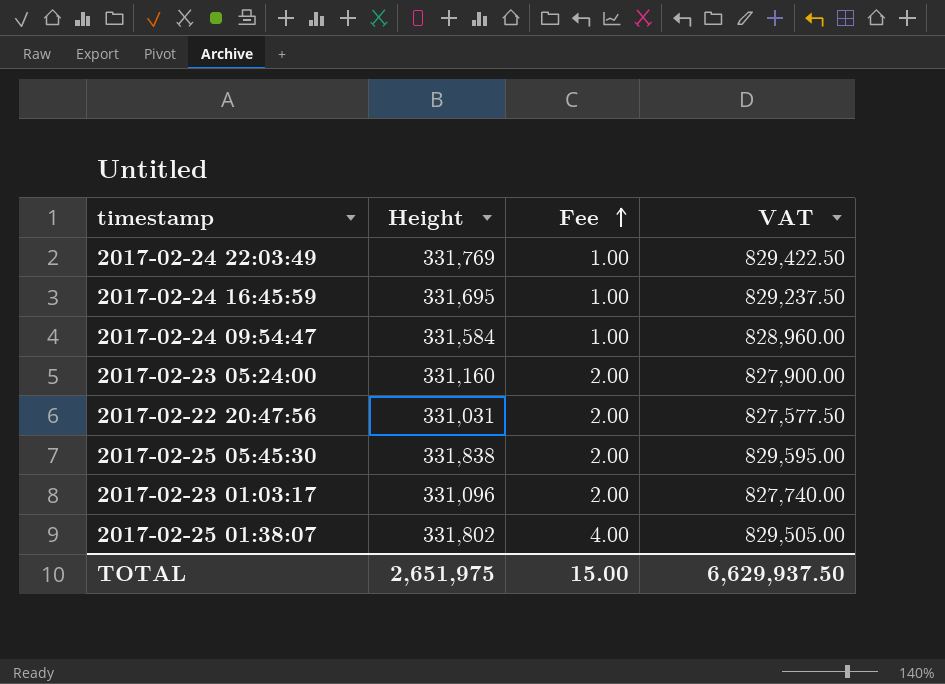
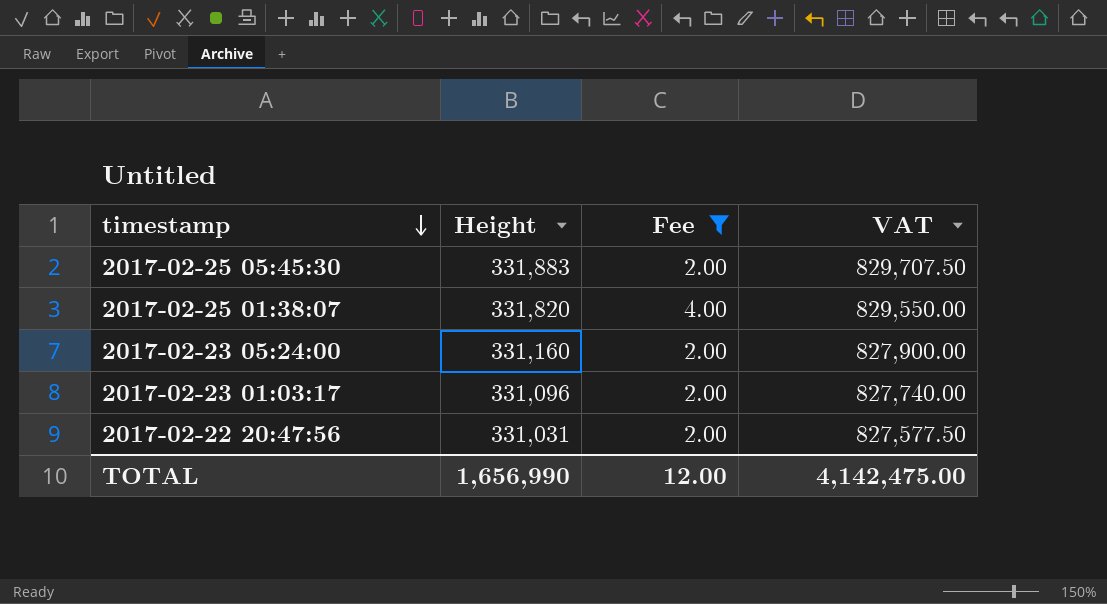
filter: none -> Fee != 1.00
row order: Fee ascending -> timestamp descending
2017-02-25 05:45:30 | Height: 331,838 -> 331,883
2017-02-25 05:45:30 | VAT: 829,595.00 -> 829,707.50
2017-02-25 01:38:07 | Height: 331,802 -> 331,820
2017-02-25 01:38:07 | VAT: 829,505.00 -> 829,550.00
TOTAL | Height: 2,651,975 -> 1,656,990
TOTAL | Fee: 15.00 -> 12.00
TOTAL | VAT: 6,629,937.50 -> 4,142,475.00

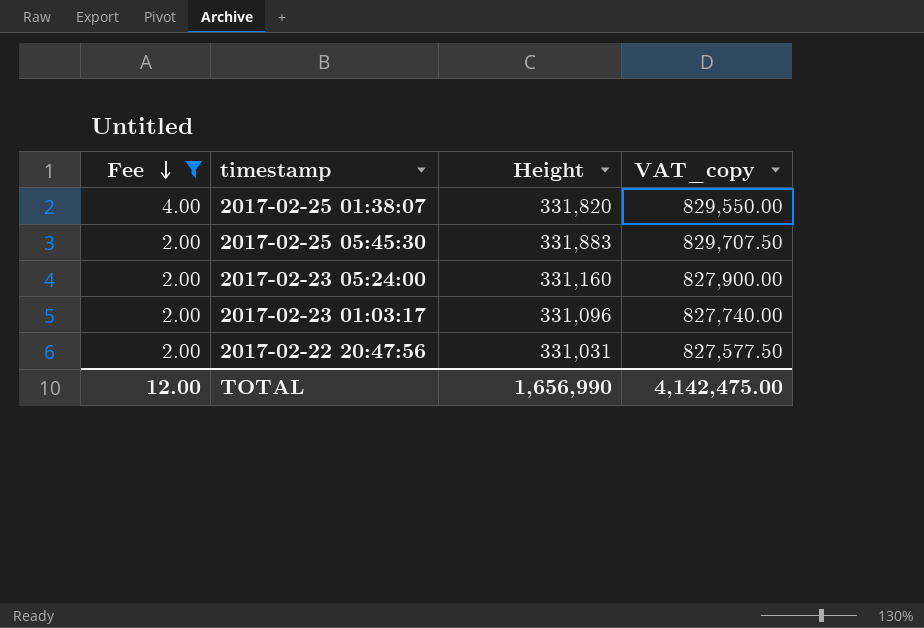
row order: timestamp descending -> Fee descending
column Fee | position: 3 -> 1
column name: VAT -> VAT_copy

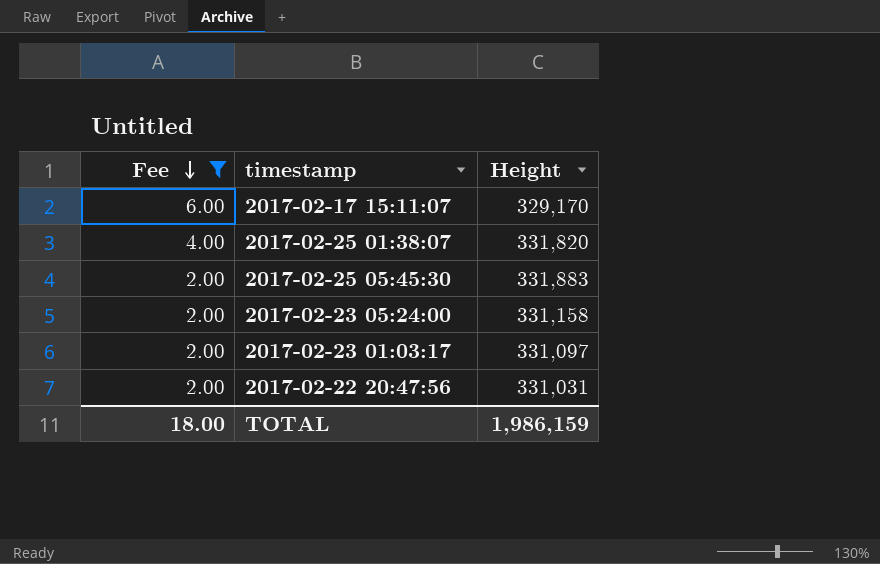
column VAT_copy | formula: [Height] * 2.5 -> none
row 2017-02-17 15:11:07: none -> 6.00 | 329,170
2017-02-23 05:24:00 | Height: 331,160 -> 331,158
2017-02-23 01:03:17 | Height: 331,096 -> 331,097
TOTAL | Fee: 12.00 -> 18.00
TOTAL | Height: 1,656,990 -> 1,986,159

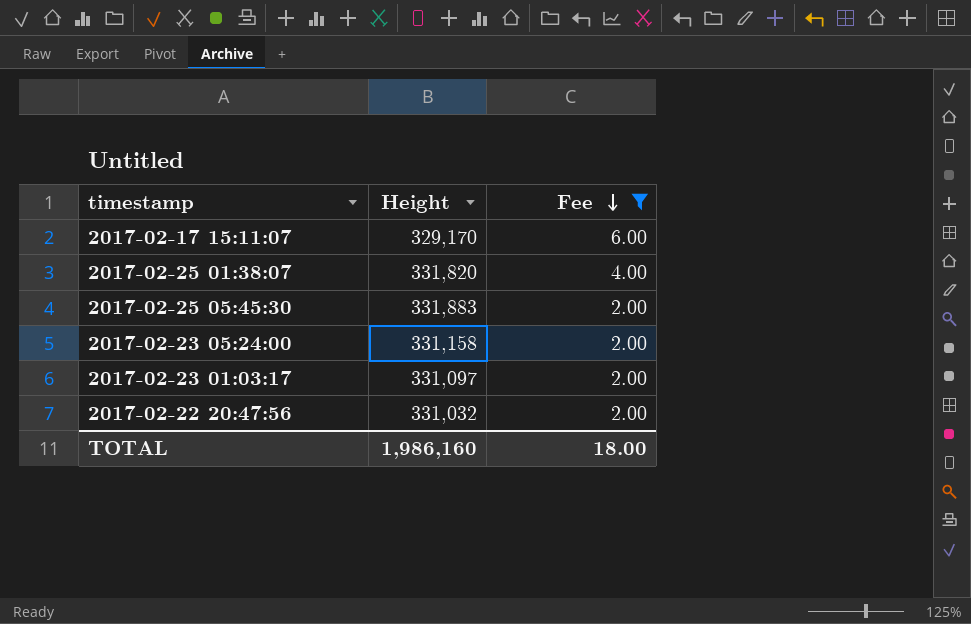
column Fee | position: 1 -> 3
2017-02-22 20:47:56 | Height: 331,031 -> 331,032
TOTAL | Height: 1,986,159 -> 1,986,160

